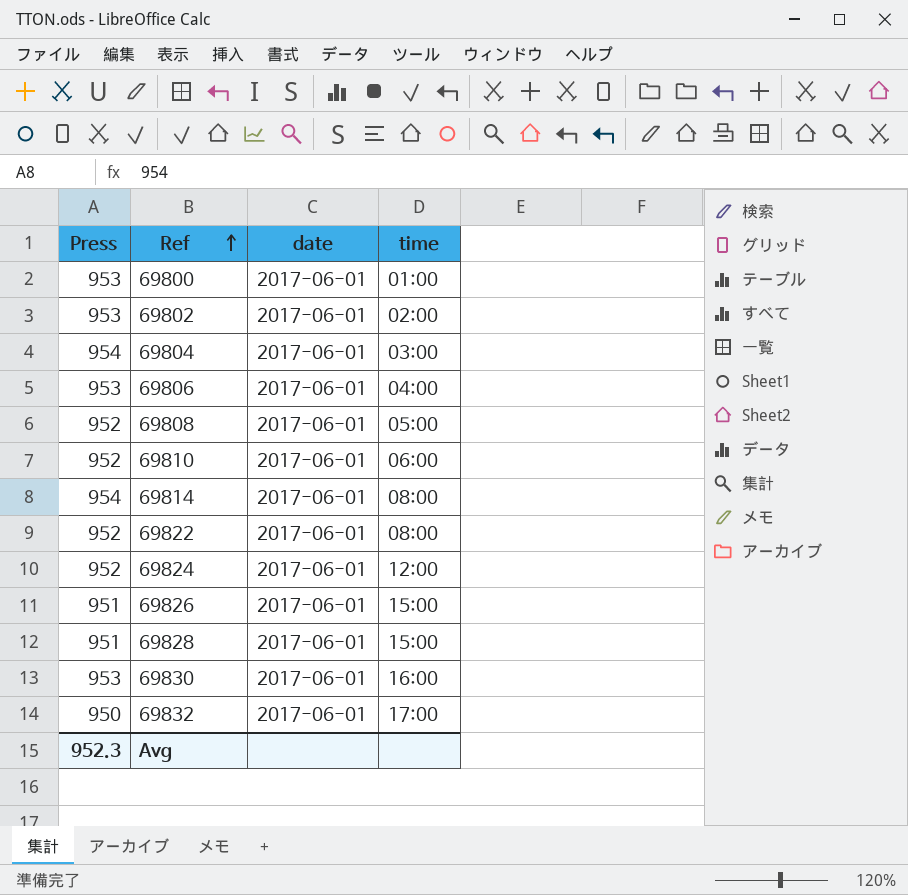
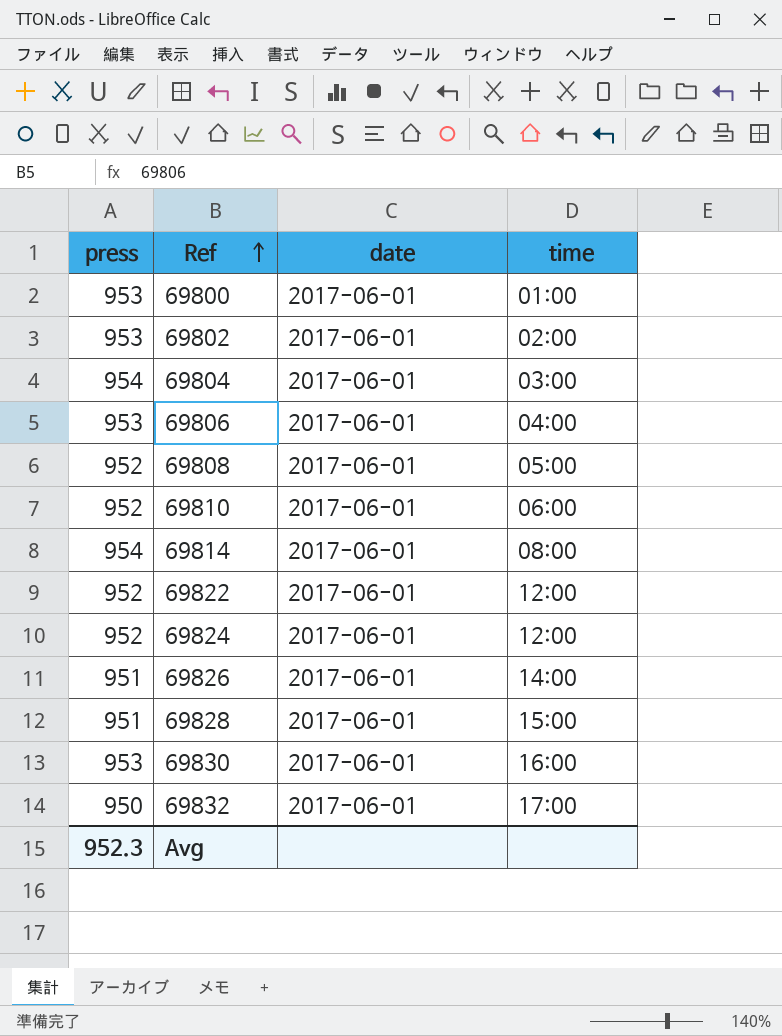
column name: Press -> press
69822 | time: 08:00 -> 12:00
69826 | time: 15:00 -> 14:00

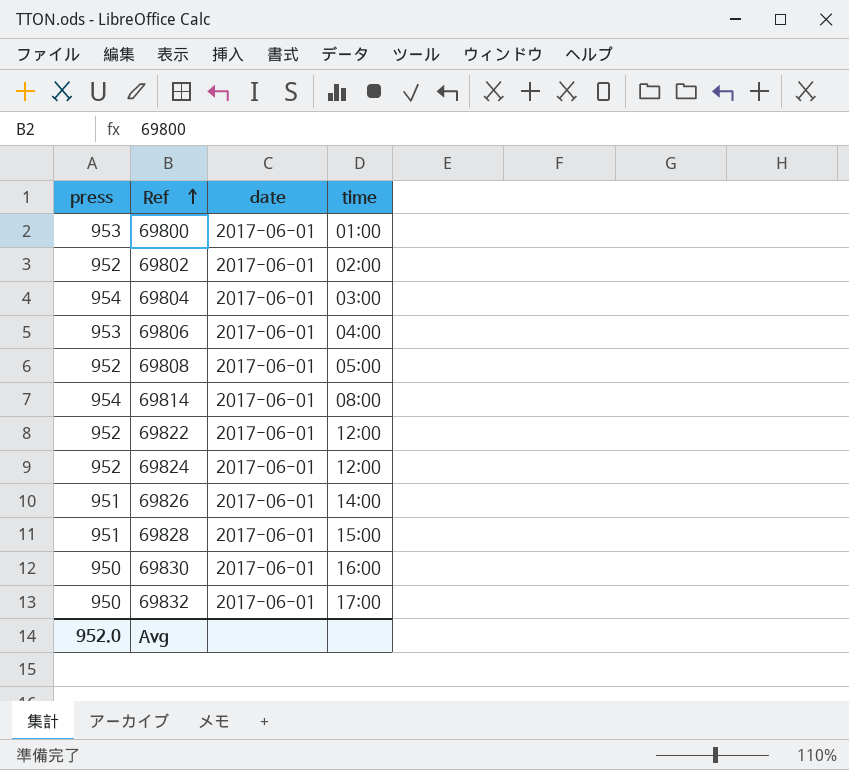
row 69810: 952 | 2017-06-01 | 06:00 -> none
69802 | press: 953 -> 952
69830 | press: 953 -> 950
Avg | press: 952.3 -> 952.0

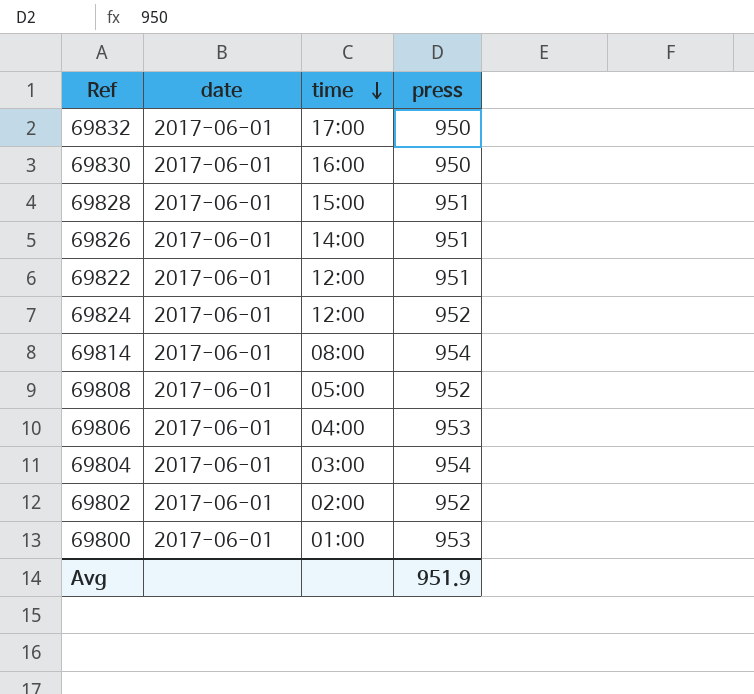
row order: Ref ascending -> time descending
column press | position: 1 -> 4
69822 | press: 952 -> 951
Avg | press: 952.0 -> 951.9

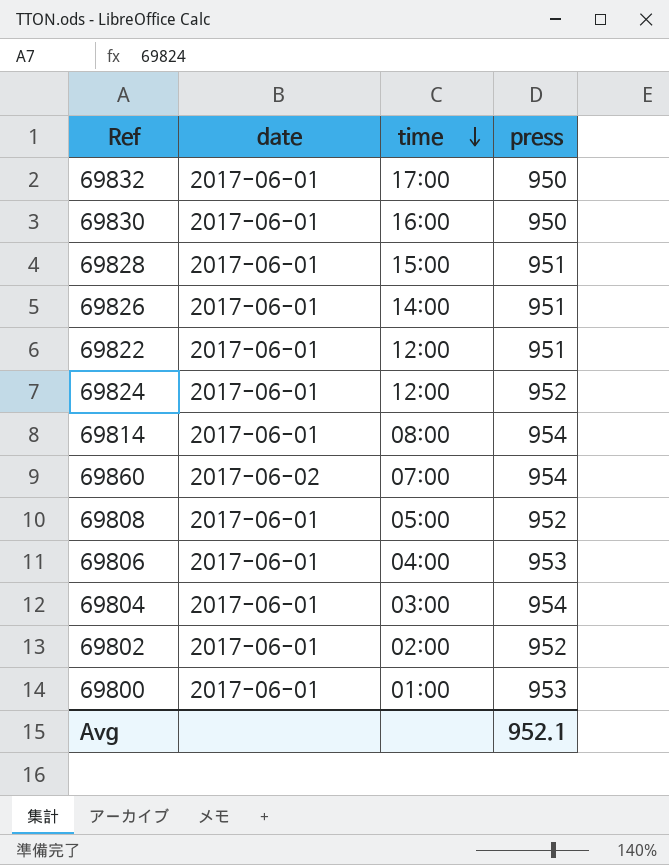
row 69860: none -> 2017-06-02 | 07:00 | 954
Avg | press: 951.9 -> 952.1

